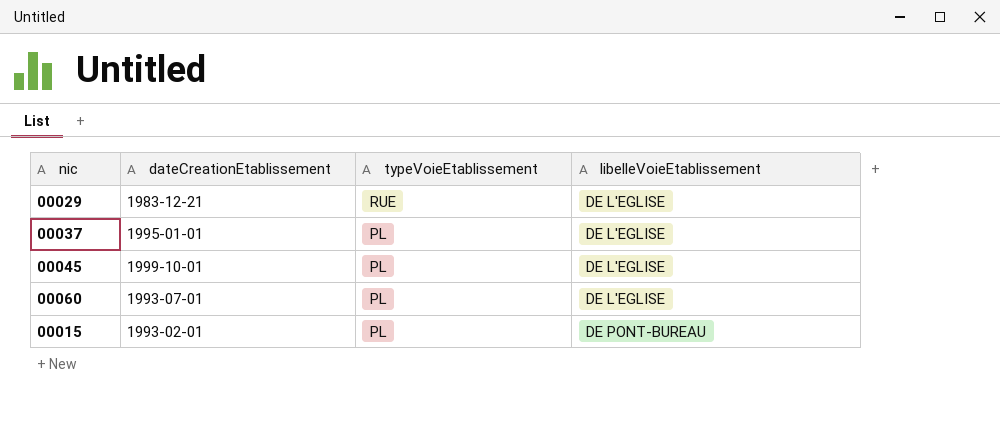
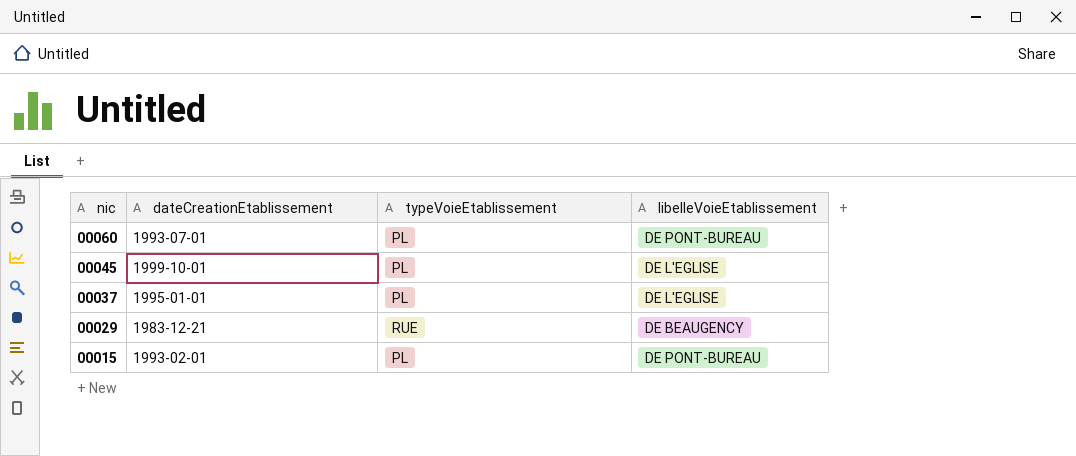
row order: typeVoieEtablissement descending -> nic descending
00060 | libelleVoieEtablissement: DE L'EGLISE -> DE PONT-BUREAU
00029 | libelleVoieEtablissement: DE L'EGLISE -> DE BEAUGENCY

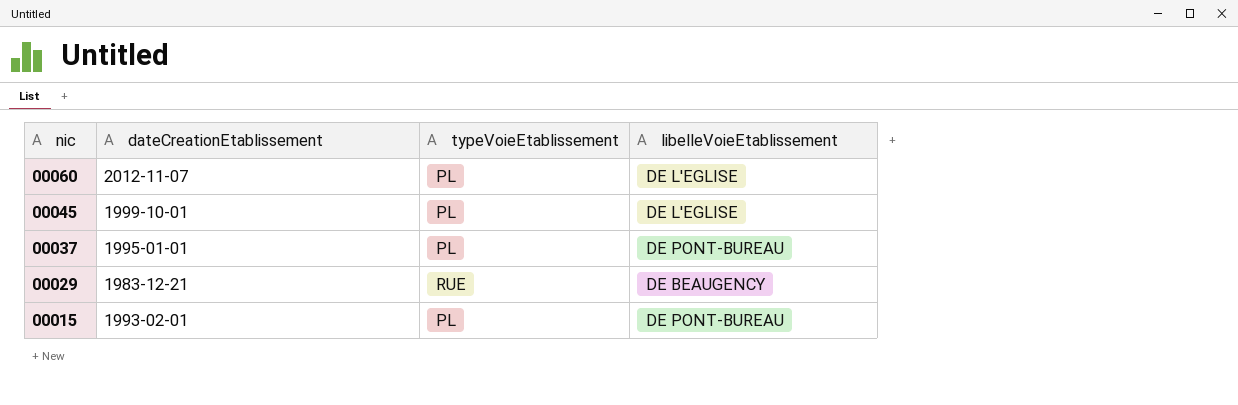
00060 | dateCreationEtablissement: 1993-07-01 -> 2012-11-07
00060 | libelleVoieEtablissement: DE PONT-BUREAU -> DE L'EGLISE
00037 | libelleVoieEtablissement: DE L'EGLISE -> DE PONT-BUREAU

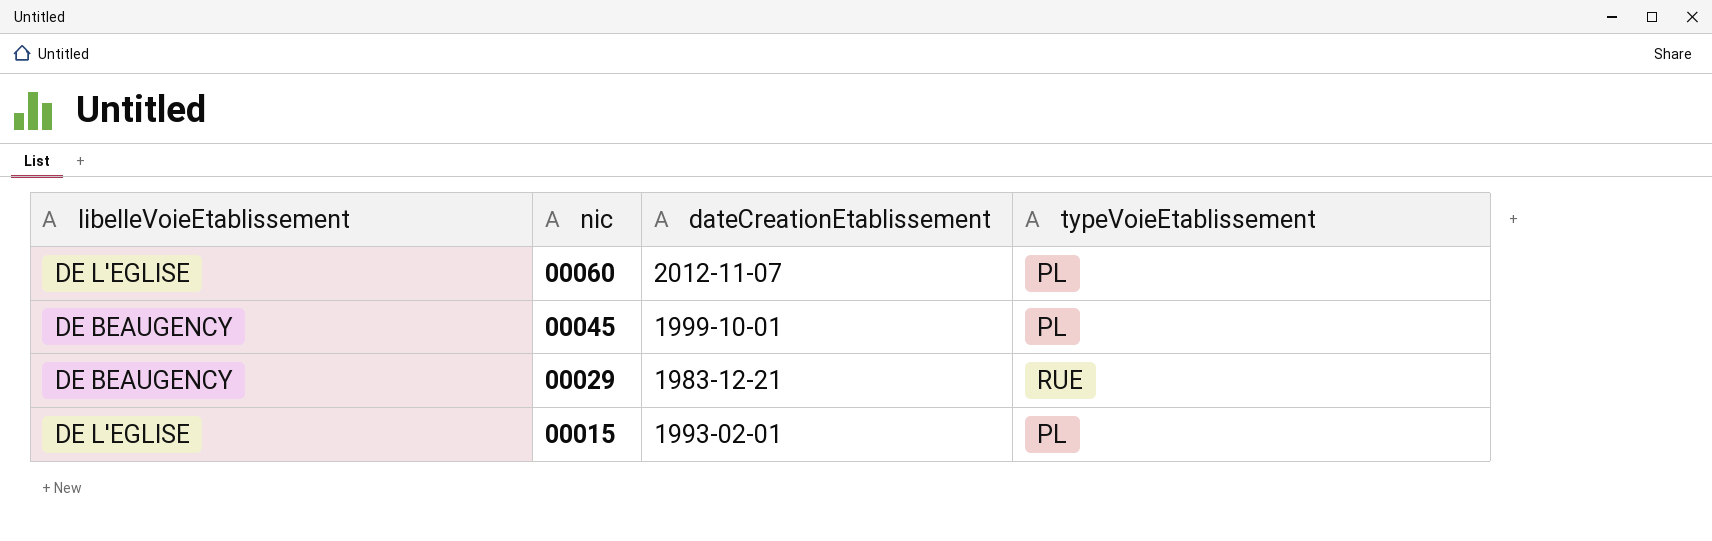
column libelleVoieEtablissement | position: 4 -> 1
row 00037: 1995-01-01 | PL | DE PONT-BUREAU -> none
00045 | libelleVoieEtablissement: DE L'EGLISE -> DE BEAUGENCY
00015 | libelleVoieEtablissement: DE PONT-BUREAU -> DE L'EGLISE

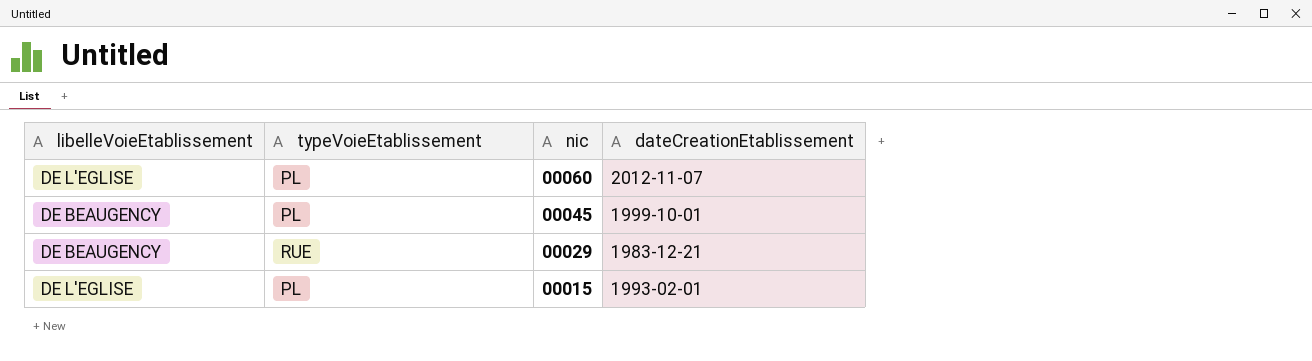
column typeVoieEtablissement | position: 4 -> 2

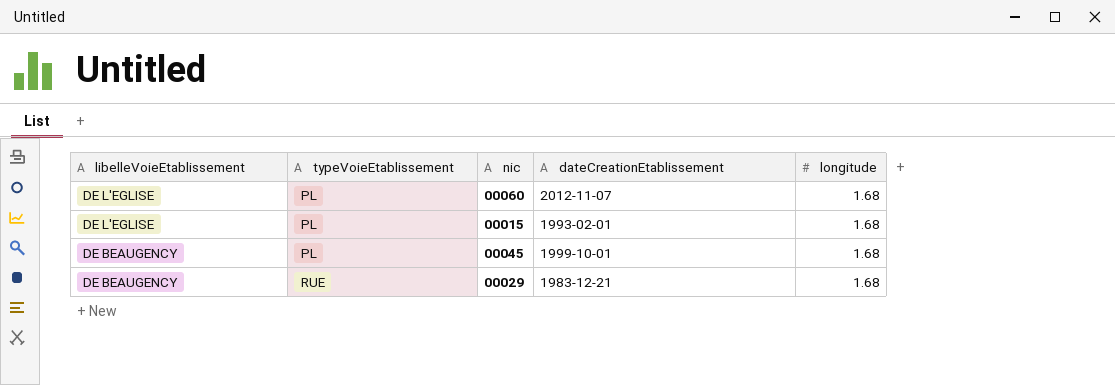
row order: nic descending -> libelleVoieEtablissement descending
column longitude | position: none -> 5

